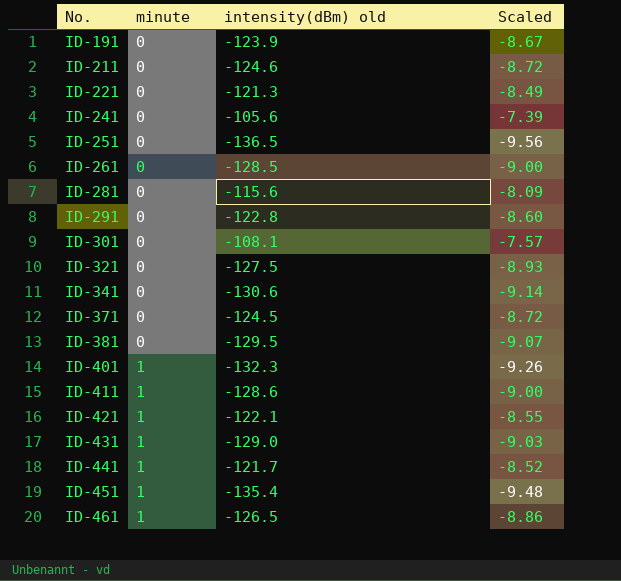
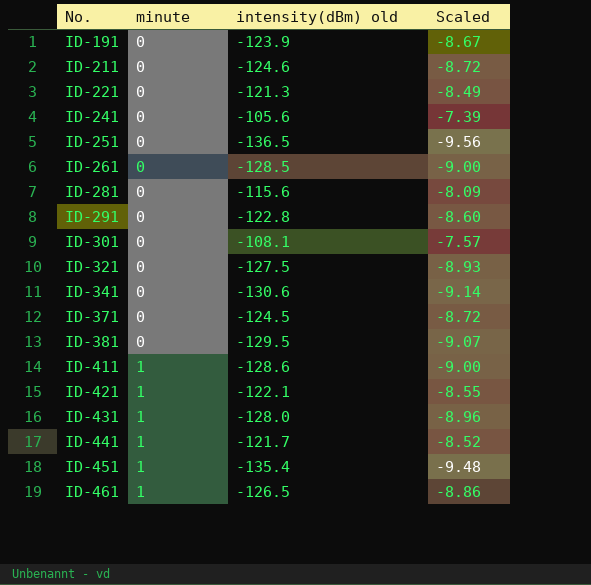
row ID-401: 1 | -132.3 | -9.26 -> none
ID-431 | intensity(dBm) old: -129.0 -> -128.0
ID-431 | Scaled: -9.03 -> -8.96

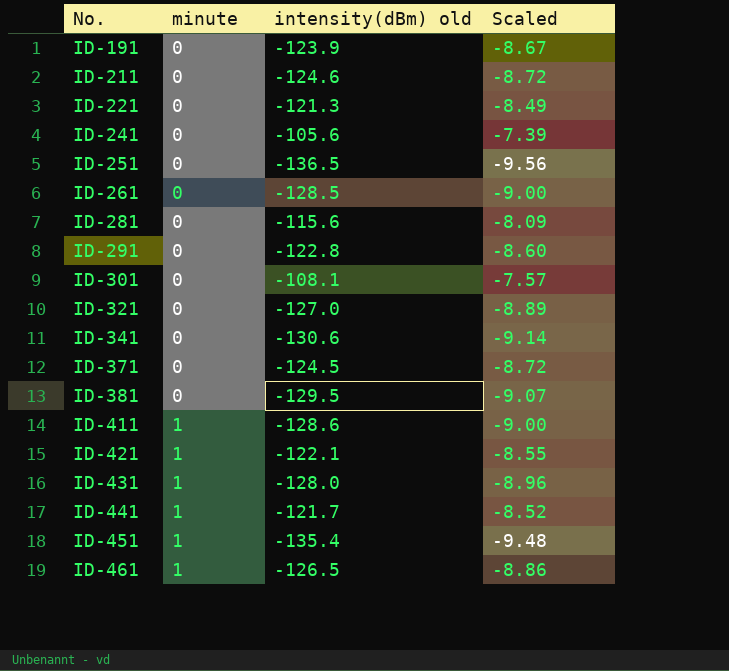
ID-321 | intensity(dBm) old: -127.5 -> -127.0
ID-321 | Scaled: -8.93 -> -8.89

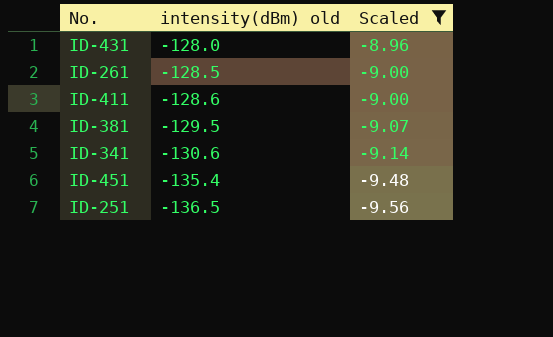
filter: none -> Scaled <= -8.96
row order: No. ascending -> intensity(dBm) old descending
column minute | position: 2 -> none

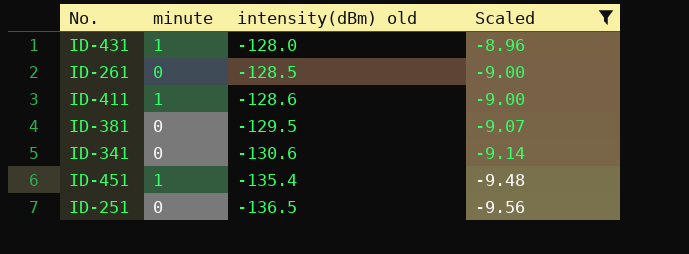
column minute | position: none -> 2

